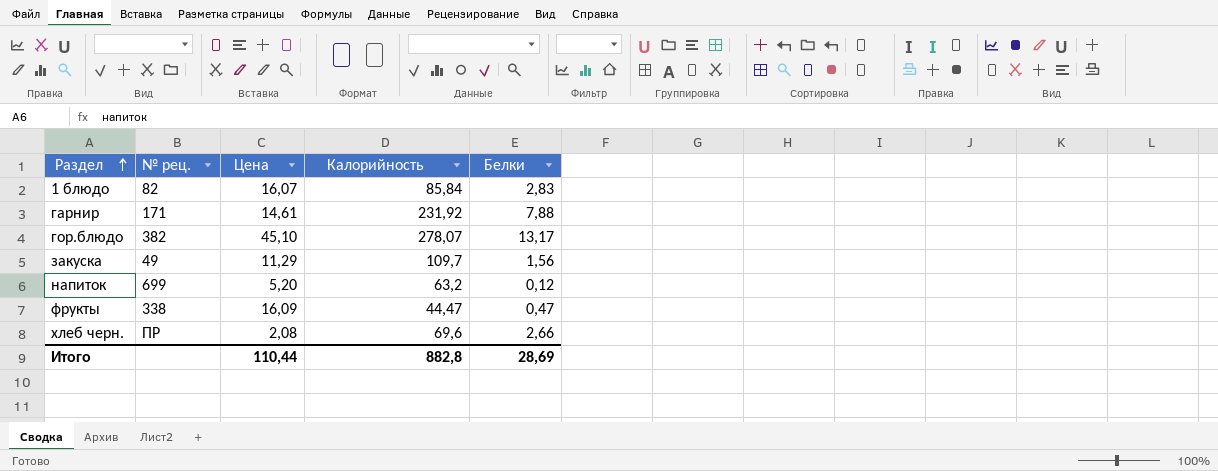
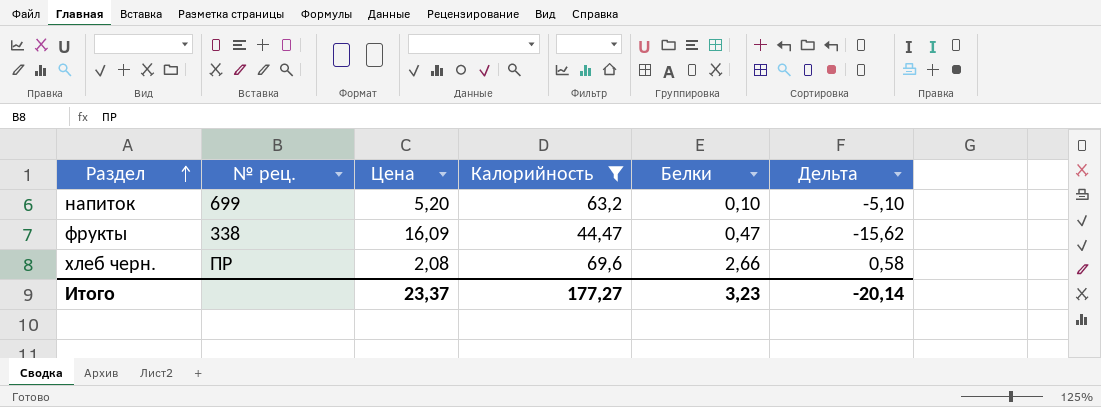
filter: none -> Калорийность <= 69,6
column Дельта | formula: none -> [Белки] - [Цена]
напиток | Белки: 0,12 -> 0,10
Итого | Цена: 110,44 -> 23,37
Итого | Калорийность: 882,8 -> 177,27
Итого | Белки: 28,69 -> 3,23

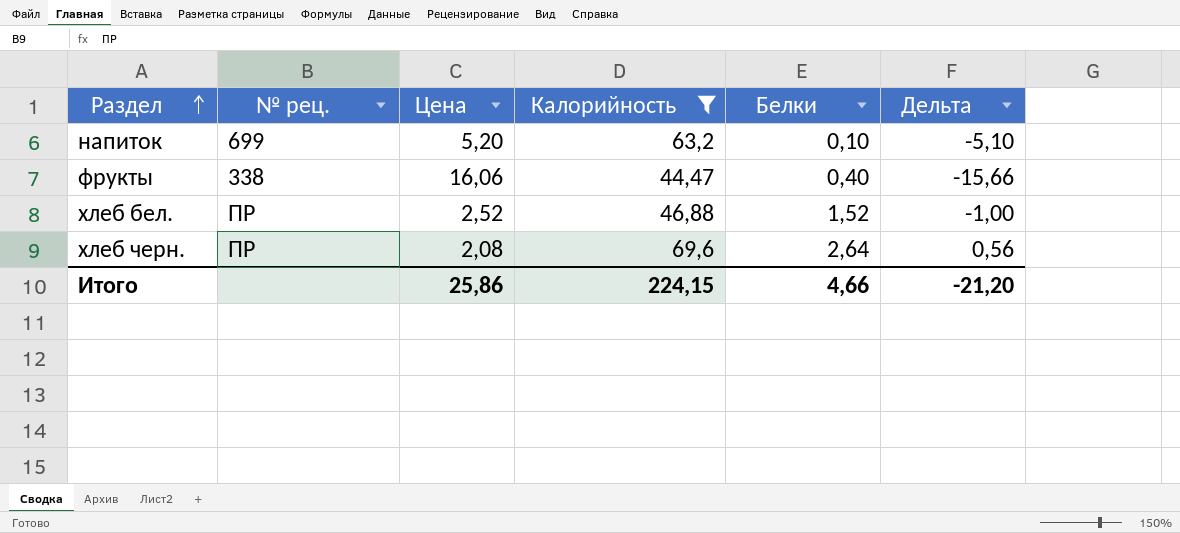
фрукты | Цена: 16,09 -> 16,06
фрукты | Белки: 0,47 -> 0,40
фрукты | Дельта: -15,62 -> -15,66
row хлеб бел.: none -> ПР | 2,52 | 46,88 | 1,52 | -1,00
хлеб черн. | Белки: 2,66 -> 2,64
хлеб черн. | Дельта: 0,58 -> 0,56
Итого | Цена: 23,37 -> 25,86
Итого | Калорийность: 177,27 -> 224,15
Итого | Белки: 3,23 -> 4,66
Итого | Дельта: -20,14 -> -21,20

